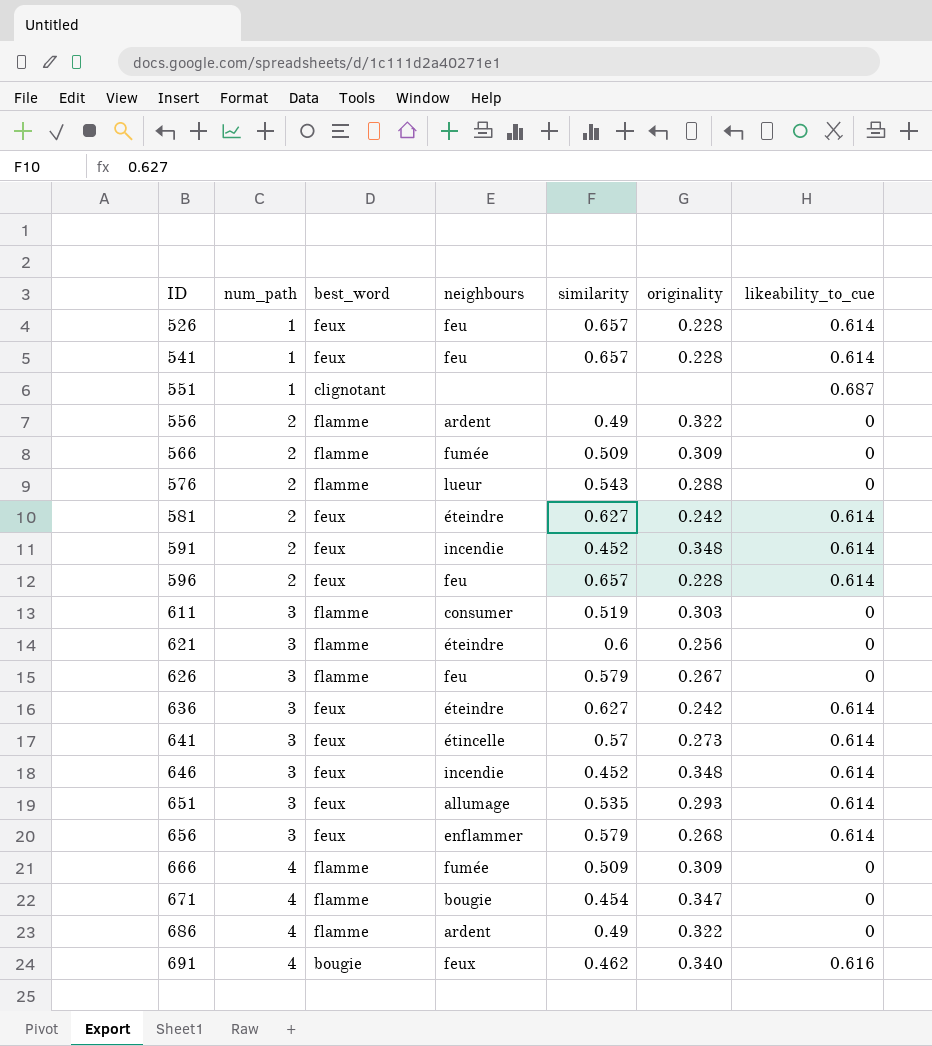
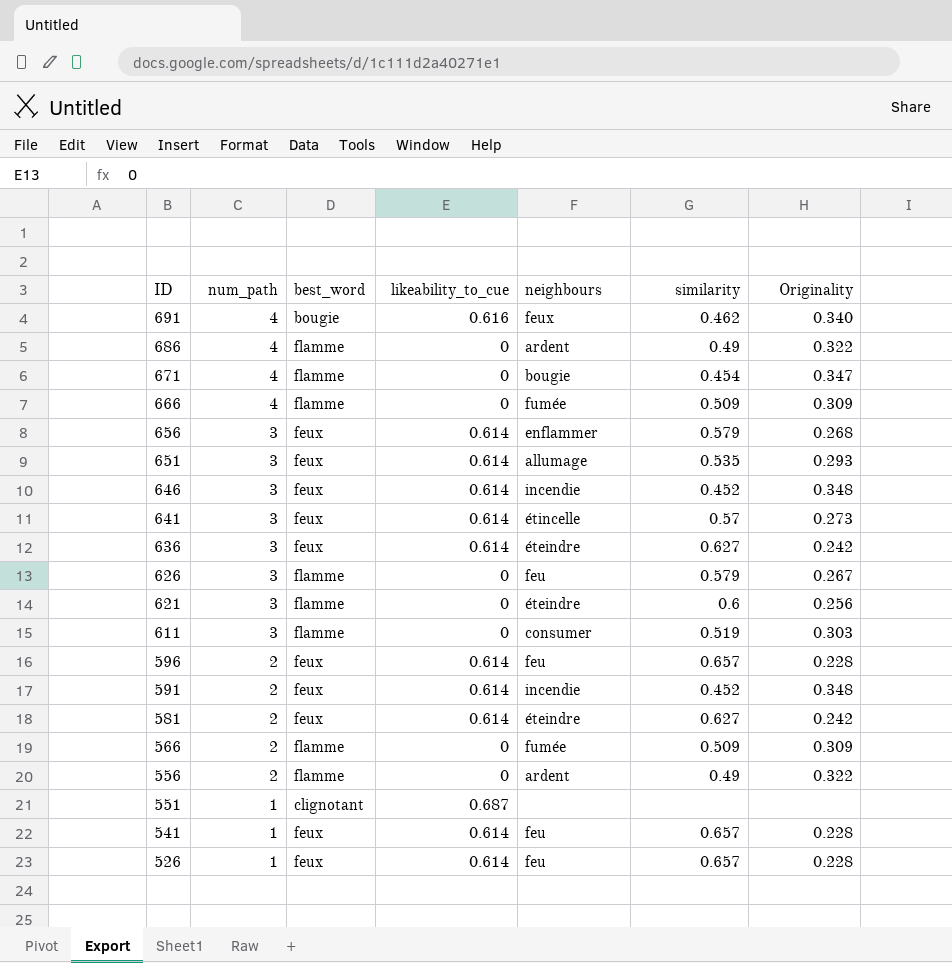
row order: ID ascending -> ID descending
column likeability_to_cue | position: 7 -> 4
column name: originality -> Originality
row 576: 2 | flamme | lueur | 0.543 | 0.288 | 0 -> none

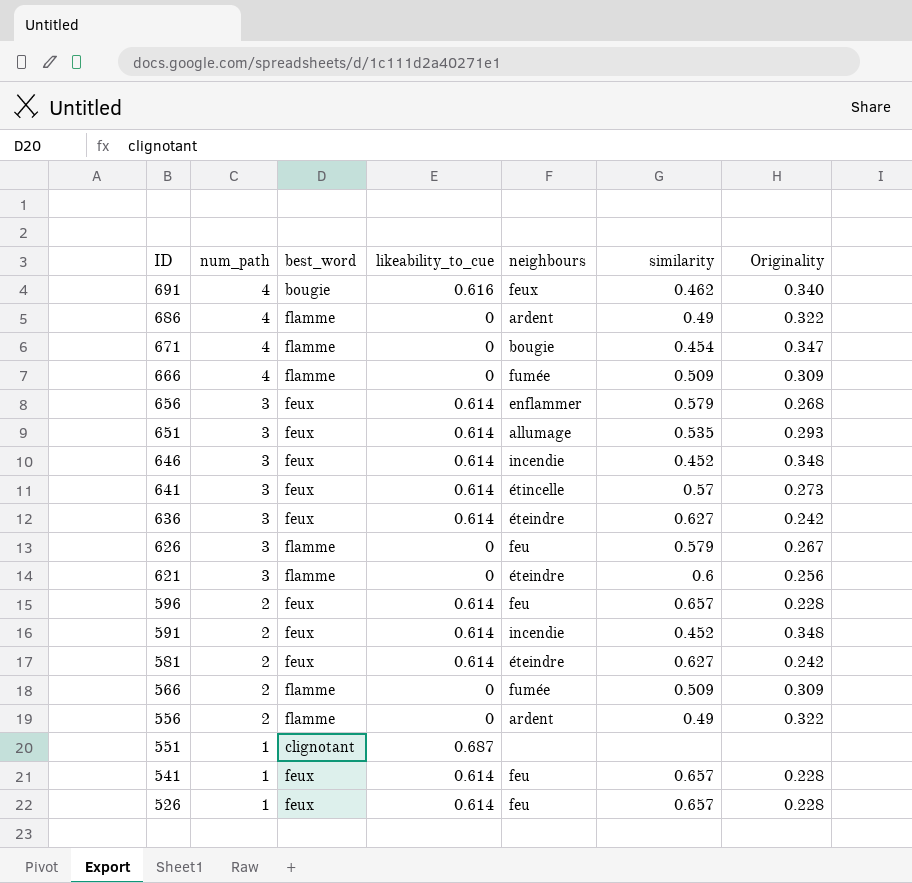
row 611: 3 | flamme | 0 | consumer | 0.519 | 0.303 -> none

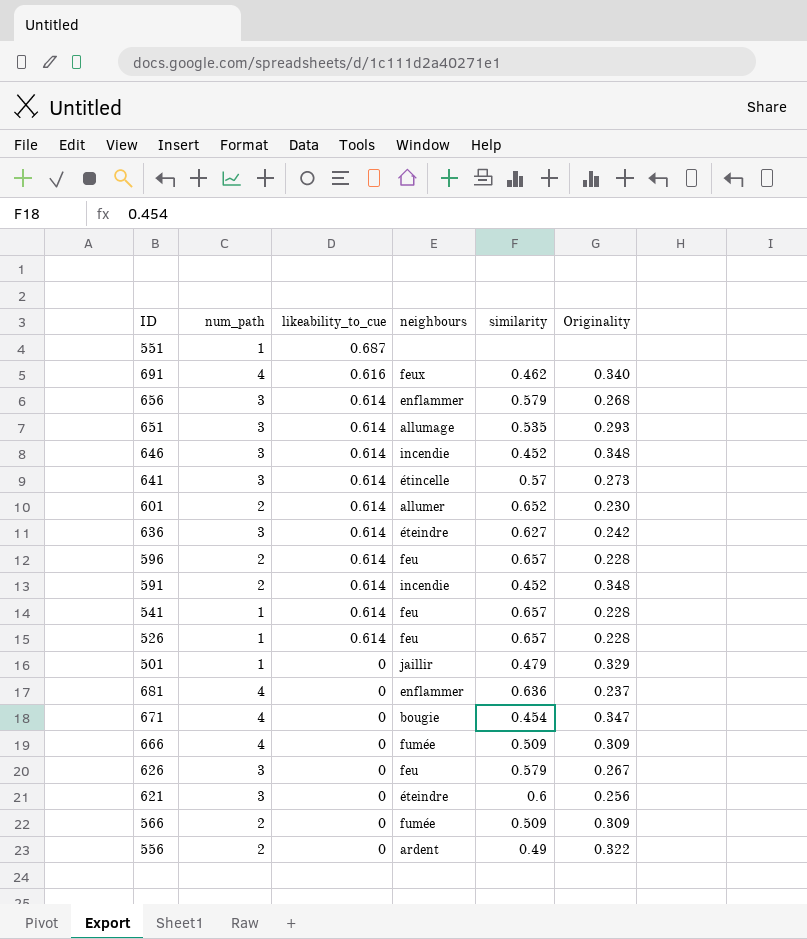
row order: ID descending -> likeability_to_cue descending
column best_word | position: 3 -> none
row 686: 4 | flamme | 0 | ardent | 0.49 | 0.322 -> none
row 581: 2 | feux | 0.614 | éteindre | 0.627 | 0.242 -> none
row 601: none -> 2 | 0.614 | allumer | 0.652 | 0.230
row 501: none -> 1 | 0 | jaillir | 0.479 | 0.329
row 681: none -> 4 | 0 | enflammer | 0.636 | 0.237

